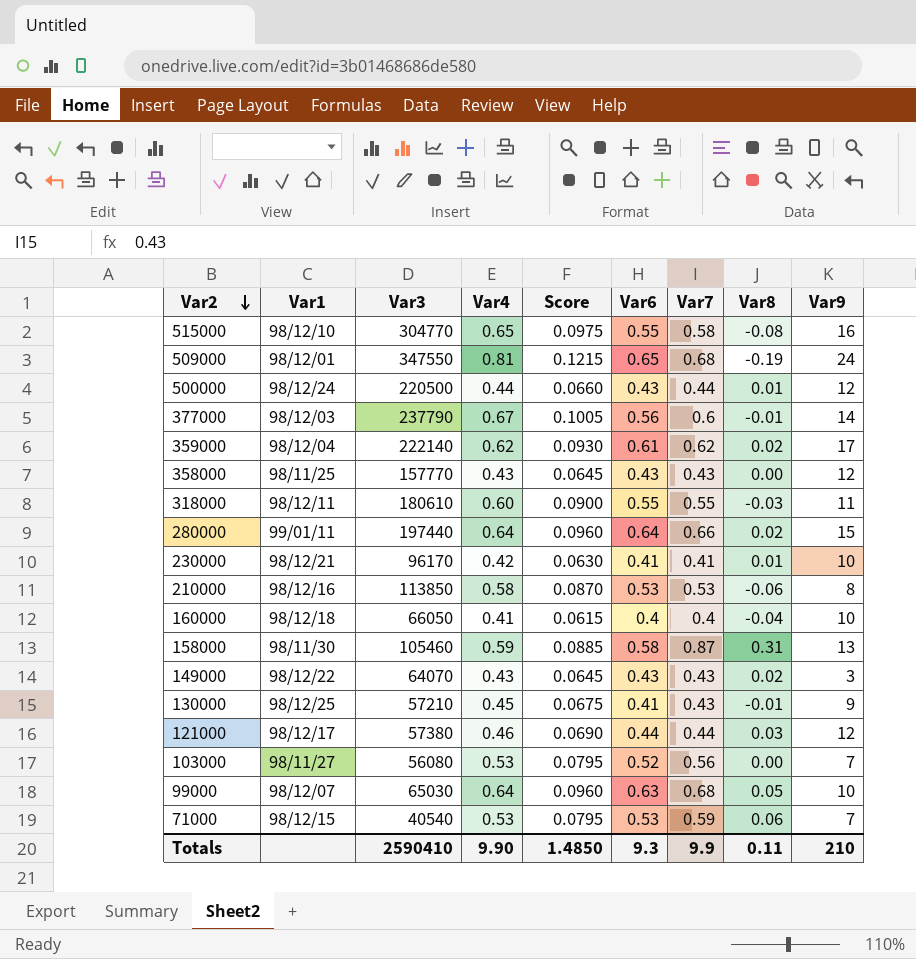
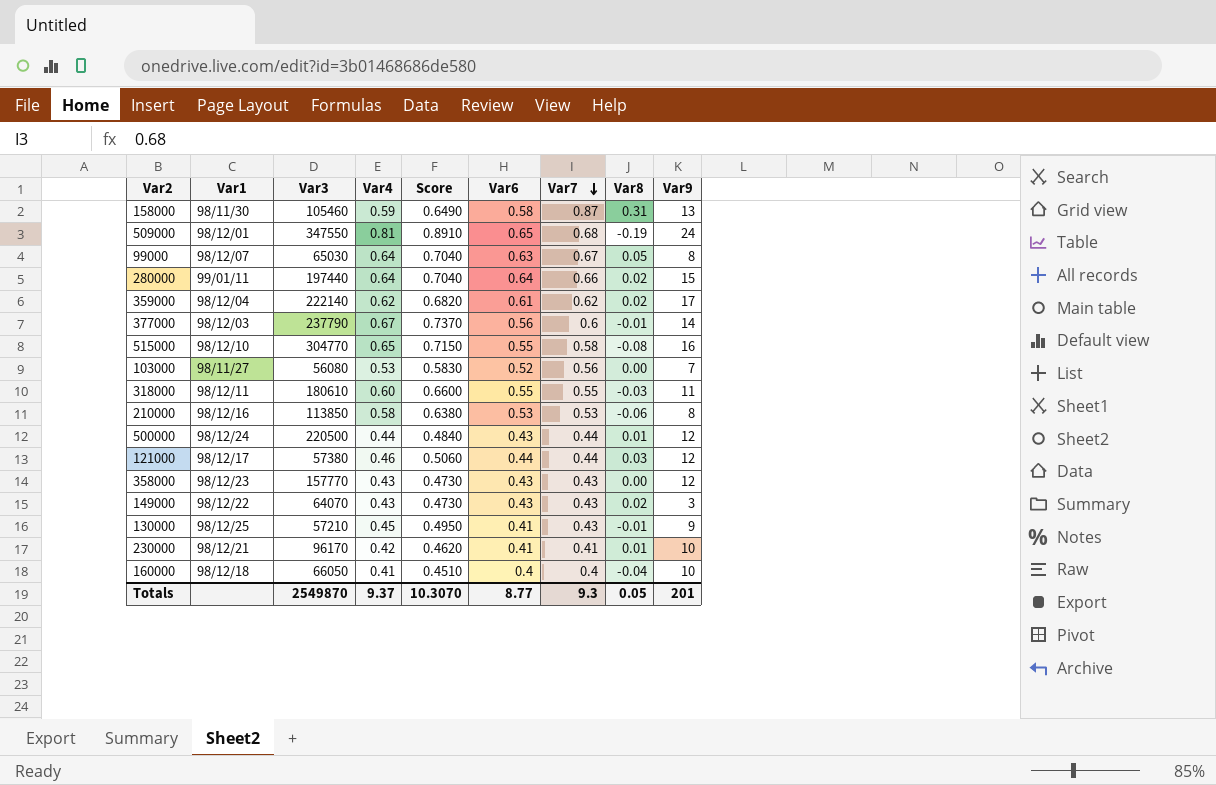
row order: Var2 descending -> Var7 descending
column Score | formula: [Var4] * 0.15 -> [Var4] * 1.1
row 71000: 98/12/15 | 40540 | 0.53 | 0.0795 | 0.53 | 0.59 | 0.06 | 7 -> none
99000 | Var7: 0.68 -> 0.67
99000 | Var9: 10 -> 8
358000 | Var1: 98/11/25 -> 98/12/23
Totals | Var3: 2590410 -> 2549870
Totals | Var4: 9.90 -> 9.37
Totals | Score: 1.4850 -> 10.3070
Totals | Var6: 9.3 -> 8.77
Totals | Var7: 9.9 -> 9.3
Totals | Var8: 0.11 -> 0.05
Totals | Var9: 210 -> 201

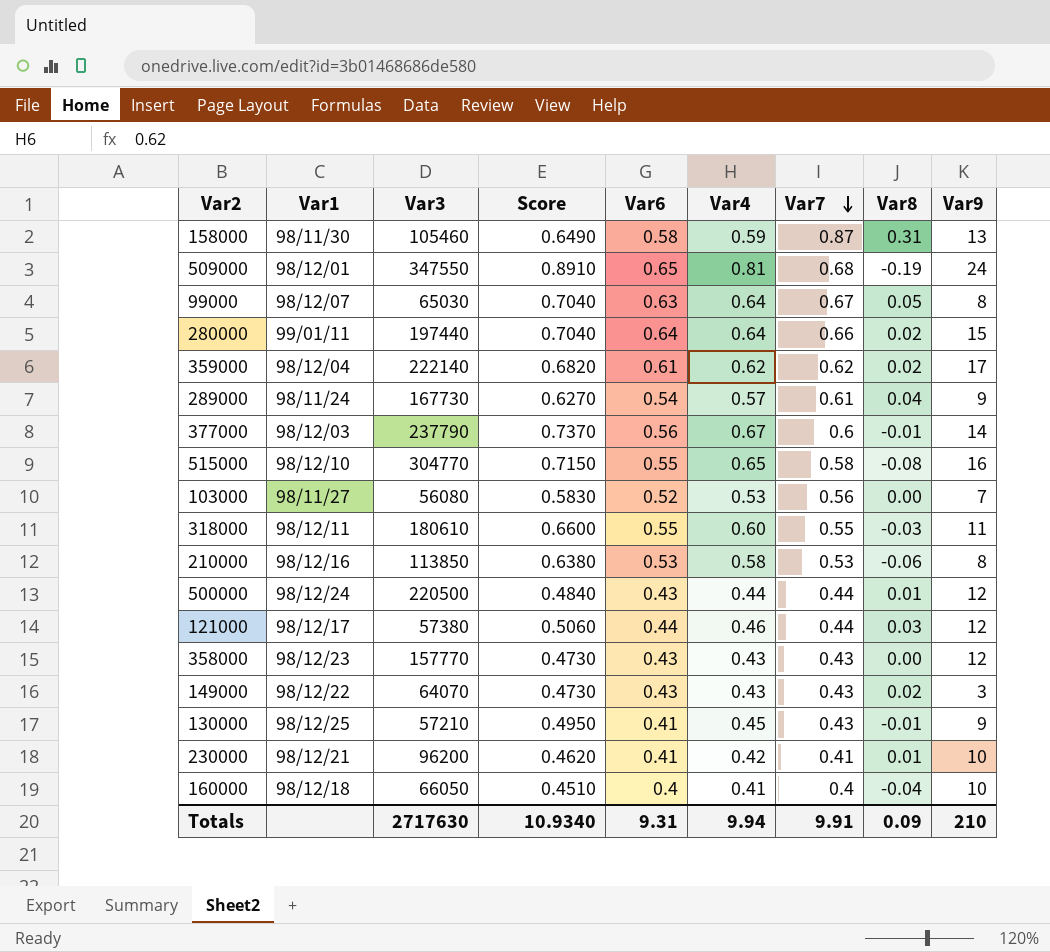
column Var4 | position: 4 -> 6
row 289000: none -> 98/11/24 | 167730 | 0.6270 | 0.54 | 0.57 | 0.61 | 0.04 | 9
230000 | Var3: 96170 -> 96200
Totals | Var3: 2549870 -> 2717630
Totals | Score: 10.3070 -> 10.9340
Totals | Var6: 8.77 -> 9.31
Totals | Var4: 9.37 -> 9.94
Totals | Var7: 9.3 -> 9.91
Totals | Var8: 0.05 -> 0.09
Totals | Var9: 201 -> 210

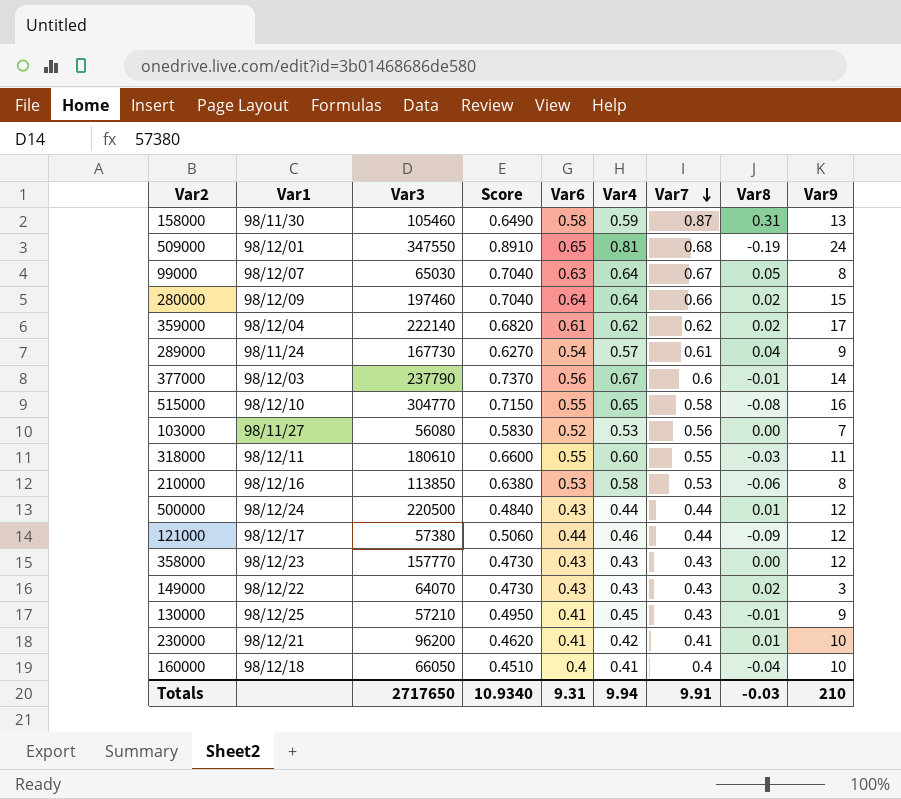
280000 | Var1: 99/01/11 -> 98/12/09
280000 | Var3: 197440 -> 197460
121000 | Var8: 0.03 -> -0.09
Totals | Var3: 2717630 -> 2717650
Totals | Var8: 0.09 -> -0.03

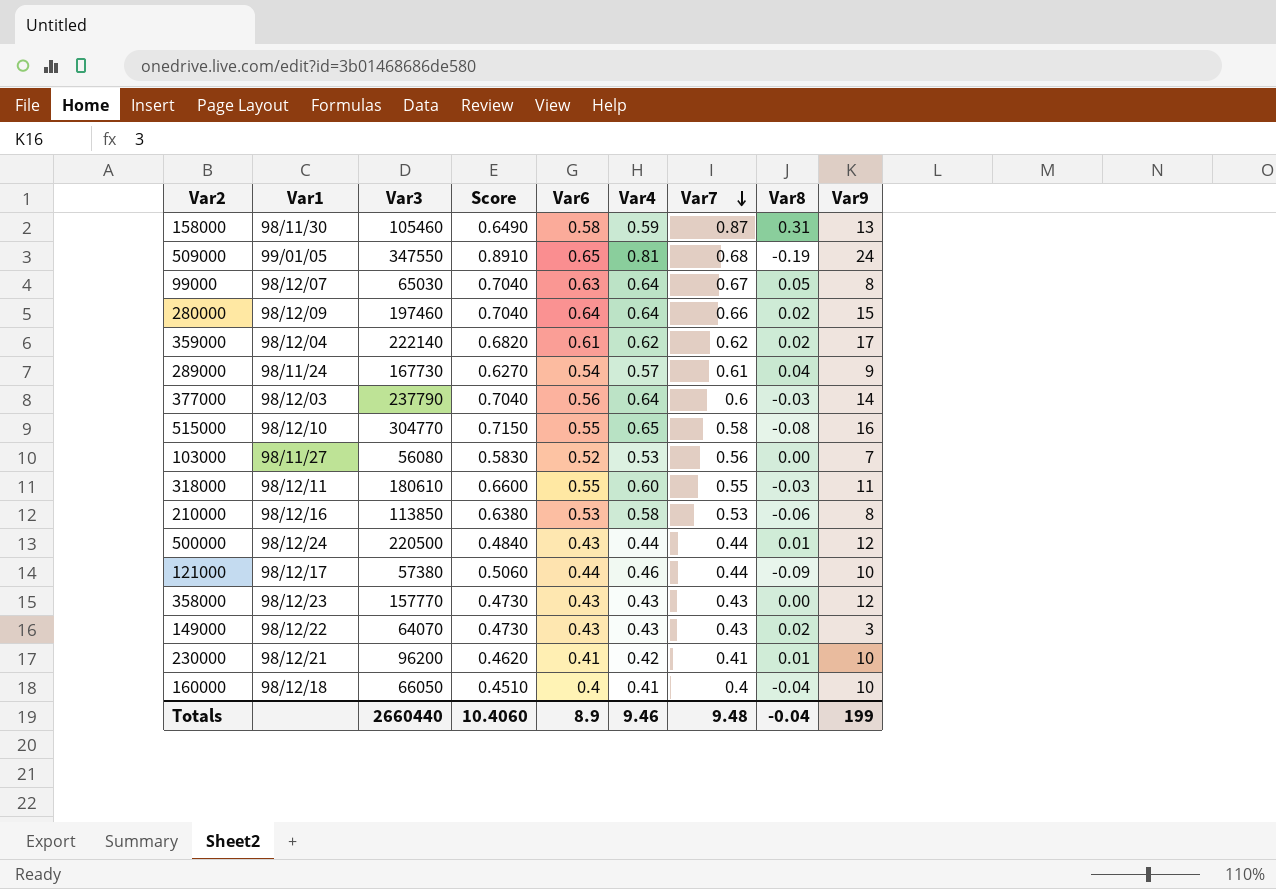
row 130000: 98/12/25 | 57210 | 0.4950 | 0.41 | 0.45 | 0.43 | -0.01 | 9 -> none
509000 | Var1: 98/12/01 -> 99/01/05
377000 | Score: 0.7370 -> 0.7040
377000 | Var4: 0.67 -> 0.64
377000 | Var8: -0.01 -> -0.03
121000 | Var9: 12 -> 10
Totals | Var3: 2717650 -> 2660440
Totals | Score: 10.9340 -> 10.4060
Totals | Var6: 9.31 -> 8.9
Totals | Var4: 9.94 -> 9.46
Totals | Var7: 9.91 -> 9.48
Totals | Var8: -0.03 -> -0.04
Totals | Var9: 210 -> 199

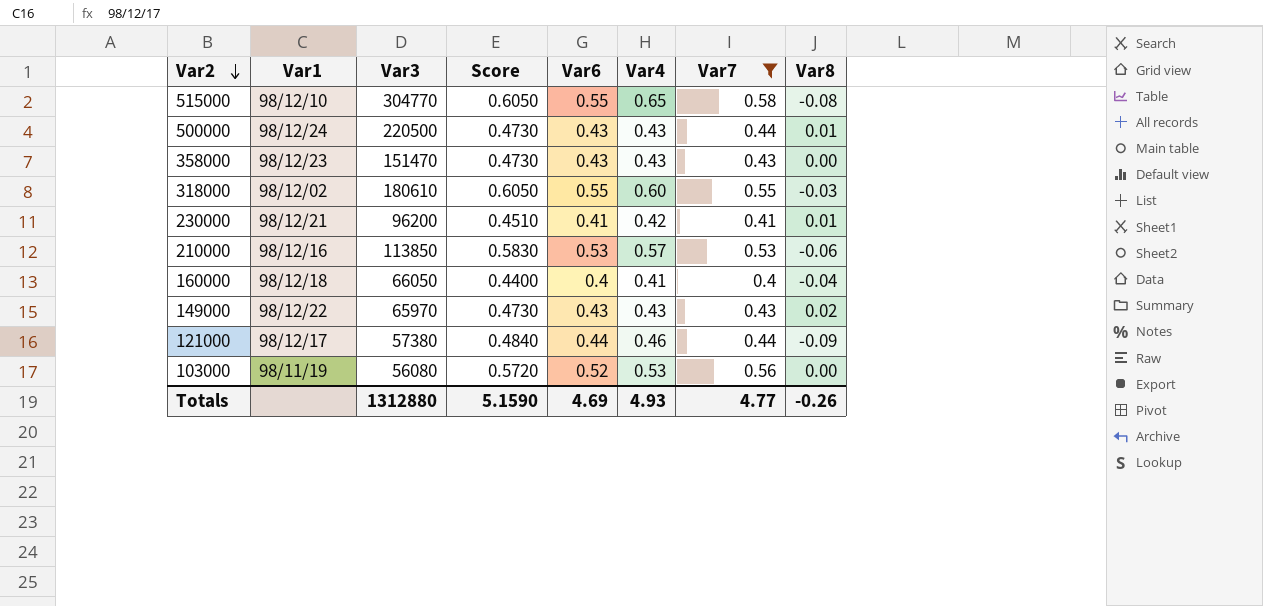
filter: none -> Var7 <= 0.58
row order: Var7 descending -> Var2 descending
column Var9 | position: 9 -> none
column Score | formula: [Var4] * 1.1 -> [Var6] * 1.1
500000 | Var4: 0.44 -> 0.43
358000 | Var3: 157770 -> 151470
318000 | Var1: 98/12/11 -> 98/12/02
210000 | Var4: 0.58 -> 0.57
149000 | Var3: 64070 -> 65970
103000 | Var1: 98/11/27 -> 98/11/19
Totals | Var3: 2660440 -> 1312880
Totals | Score: 10.4060 -> 5.1590
Totals | Var6: 8.9 -> 4.69
Totals | Var4: 9.46 -> 4.93
Totals | Var7: 9.48 -> 4.77
Totals | Var8: -0.04 -> -0.26

